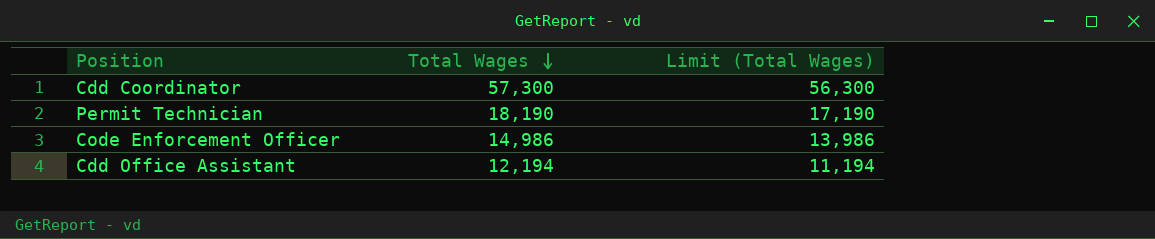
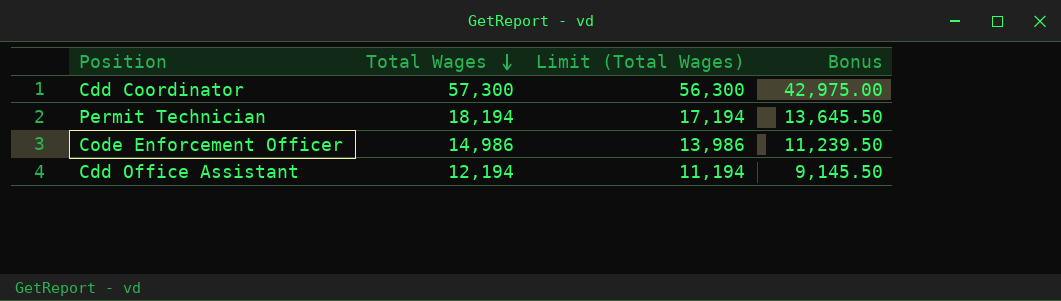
column Bonus | formula: none -> [Total Wages] * 0.75
Permit Technician | Total Wages: 18,190 -> 18,194
Permit Technician | Limit (Total Wages): 17,190 -> 17,194

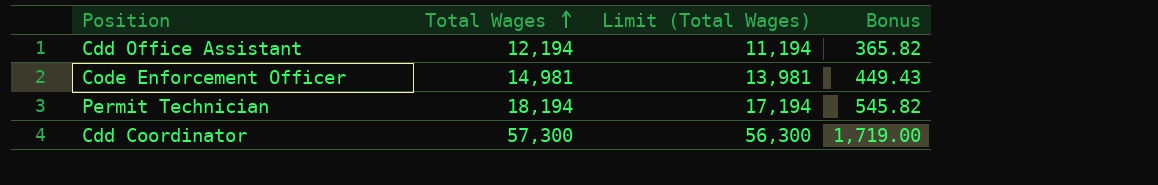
row order: Total Wages descending -> Total Wages ascending
column Bonus | formula: [Total Wages] * 0.75 -> [Total Wages] * 0.03
Code Enforcement Officer | Total Wages: 14,986 -> 14,981
Code Enforcement Officer | Limit (Total Wages): 13,986 -> 13,981

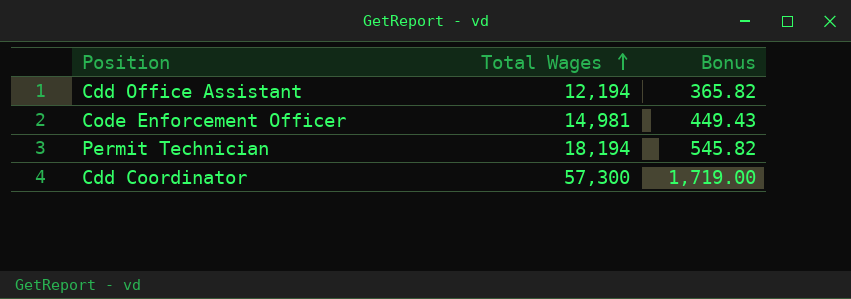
column Limit (Total Wages) | formula: [Total Wages] - 1000 -> none

